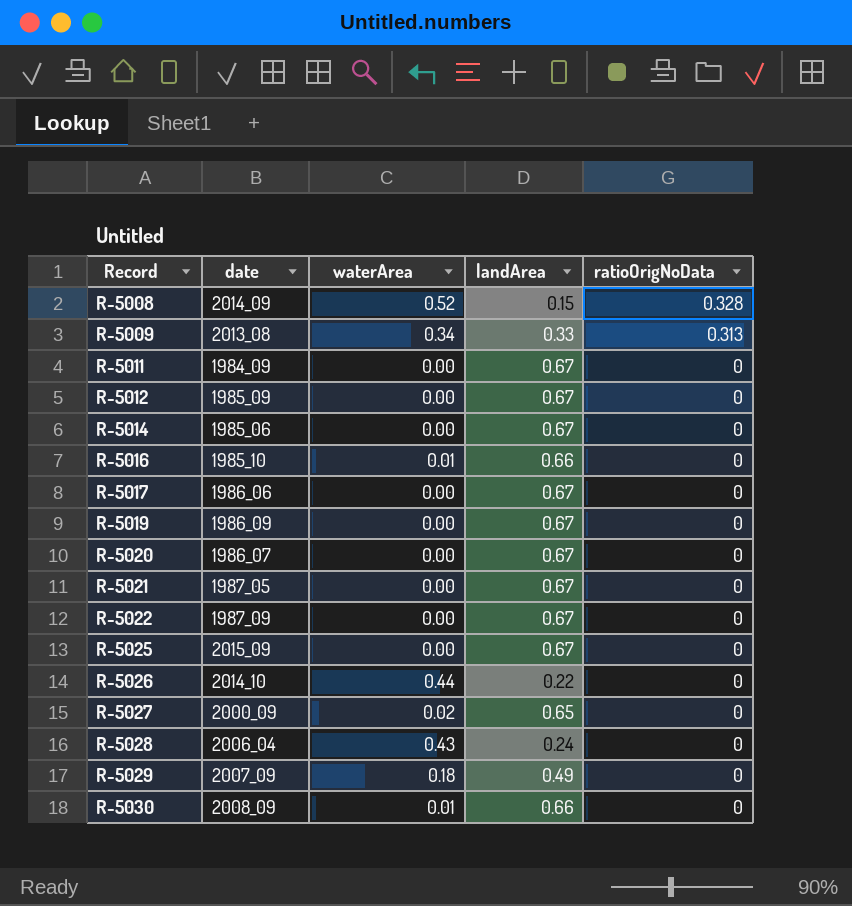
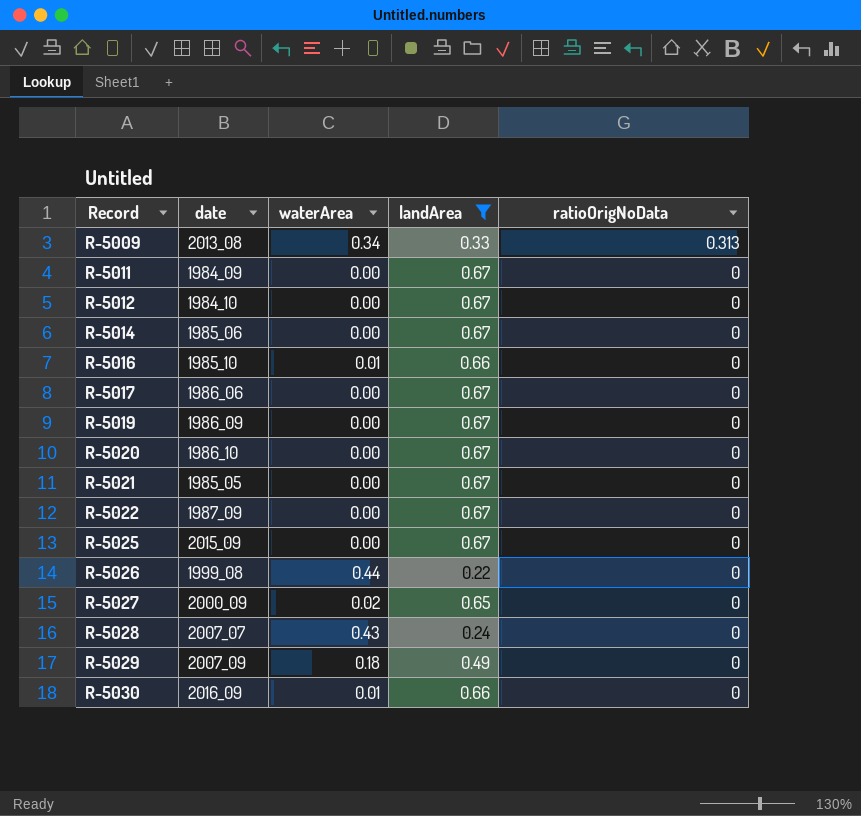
filter: none -> landArea != 0.15
R-5012 | date: 1985_09 -> 1984_10
R-5020 | date: 1986_07 -> 1986_10
R-5021 | date: 1987_05 -> 1985_05
R-5026 | date: 2014_10 -> 1999_08
R-5028 | date: 2006_04 -> 2007_07
R-5030 | date: 2008_09 -> 2016_09

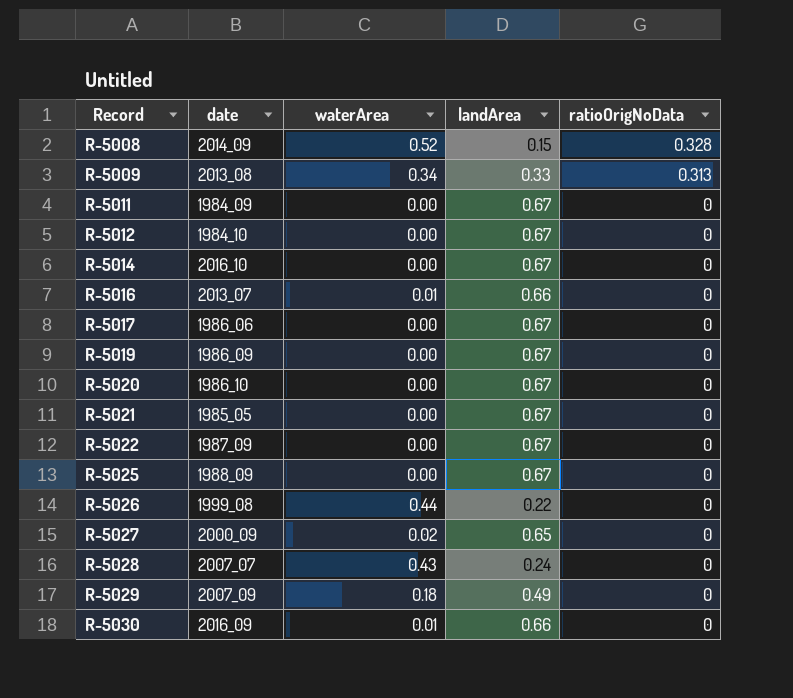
filter: landArea != 0.15 -> none
R-5014 | date: 1985_06 -> 2016_10
R-5016 | date: 1985_10 -> 2013_07
R-5025 | date: 2015_09 -> 1988_09

